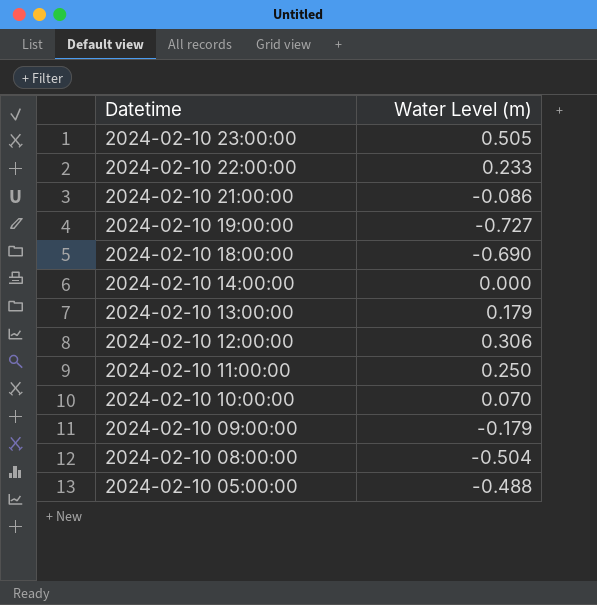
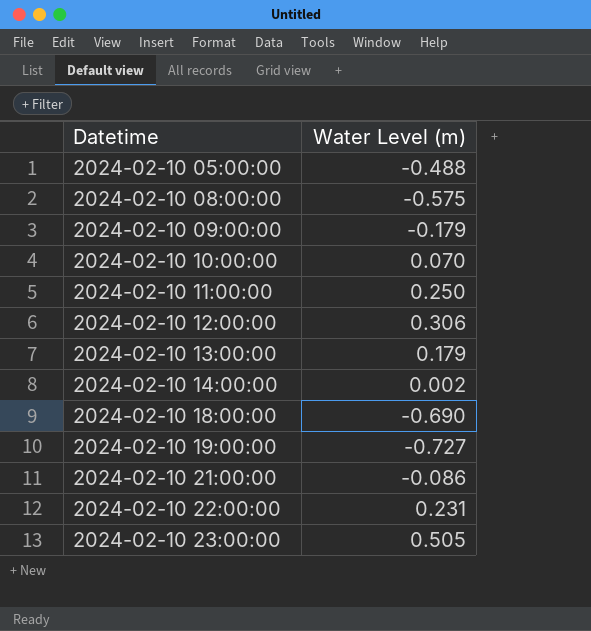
row order: Datetime descending -> Datetime ascending
2024-02-10 08:00:00 | Water Level (m): -0.504 -> -0.575
2024-02-10 14:00:00 | Water Level (m): 0.000 -> 0.002
2024-02-10 22:00:00 | Water Level (m): 0.233 -> 0.231

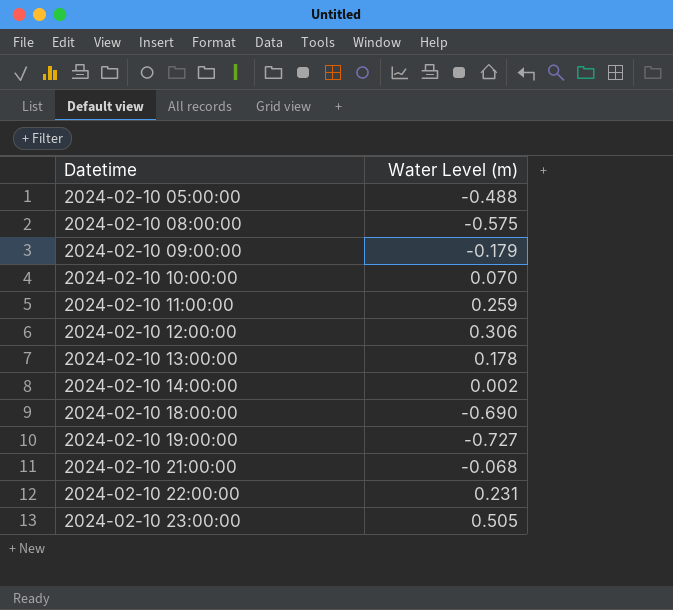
2024-02-10 11:00:00 | Water Level (m): 0.250 -> 0.259
2024-02-10 13:00:00 | Water Level (m): 0.179 -> 0.178
2024-02-10 21:00:00 | Water Level (m): -0.086 -> -0.068

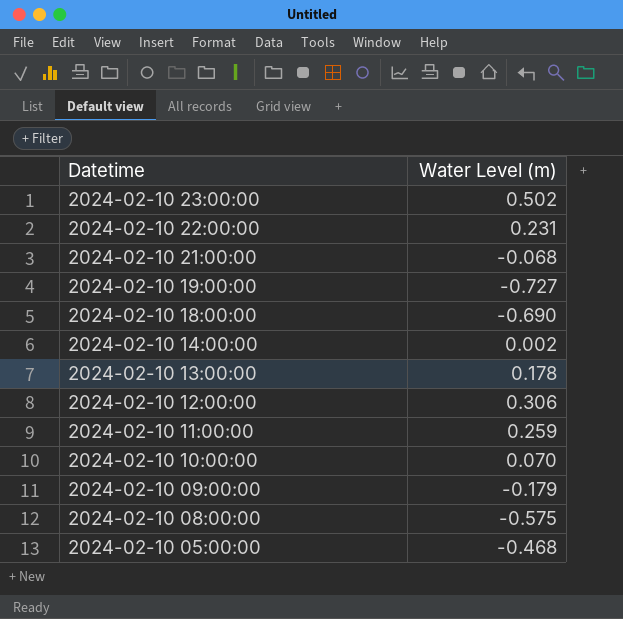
row order: Datetime ascending -> Datetime descending
2024-02-10 23:00:00 | Water Level (m): 0.505 -> 0.502
2024-02-10 05:00:00 | Water Level (m): -0.488 -> -0.468

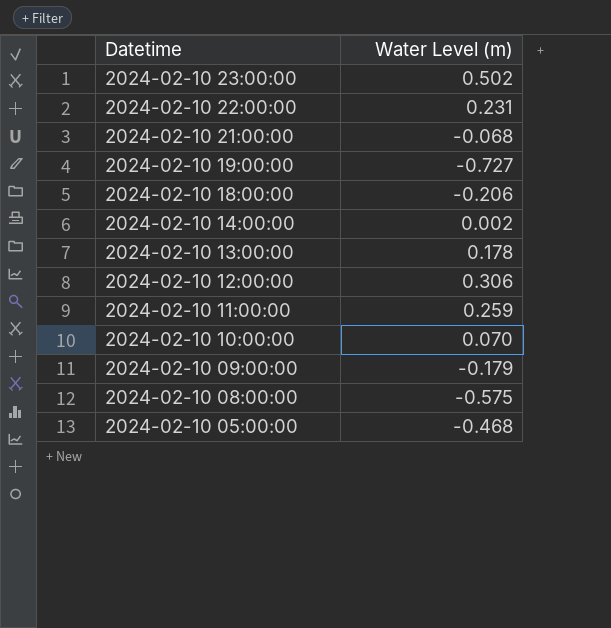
2024-02-10 18:00:00 | Water Level (m): -0.690 -> -0.206

